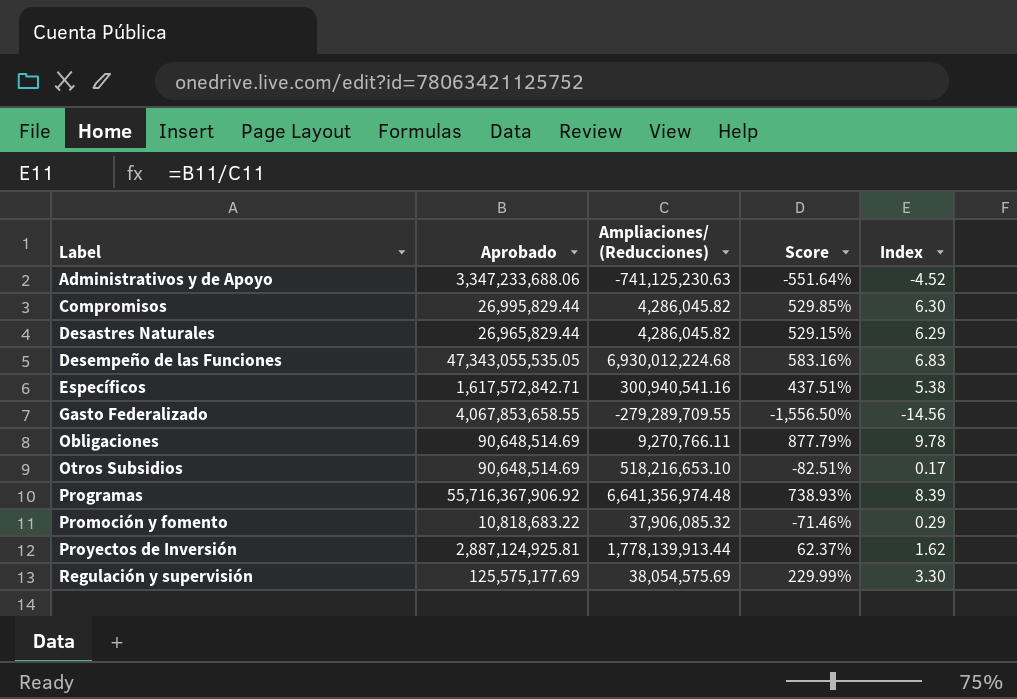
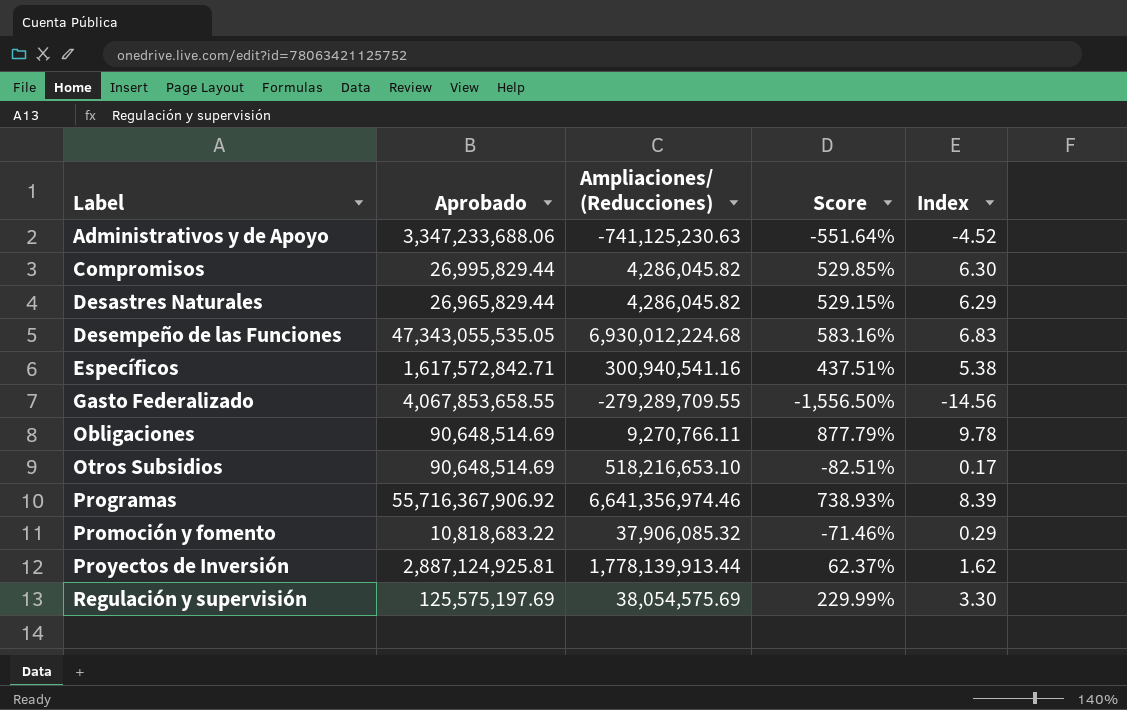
Programas | Ampliaciones/ (Reducciones): 6,641,356,974.48 -> 6,641,356,974.46
Regulación y supervisión | Aprobado: 125,575,177.69 -> 125,575,197.69

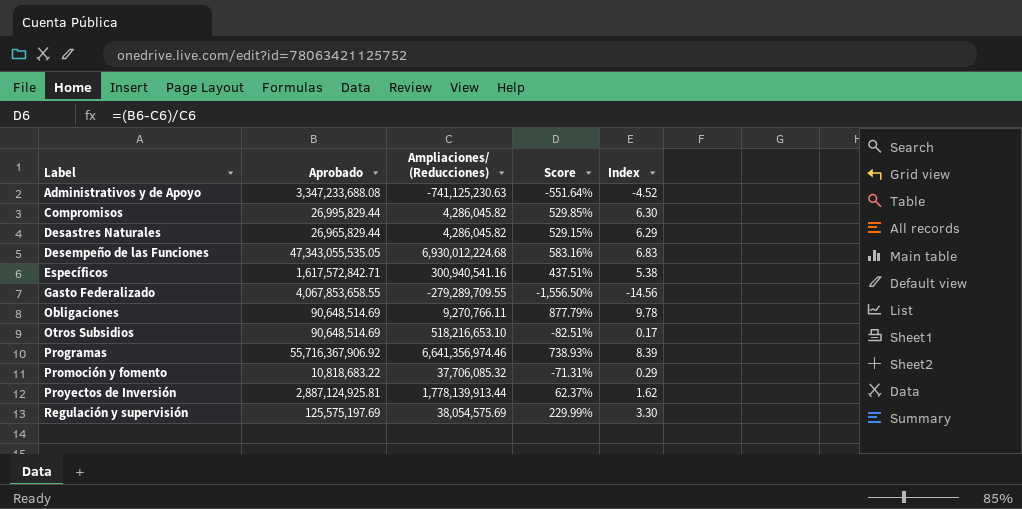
Administrativos y de Apoyo | Aprobado: 3,347,233,688.06 -> 3,347,233,688.08
Promoción y fomento | Ampliaciones/ (Reducciones): 37,906,085.32 -> 37,706,085.32
Promoción y fomento | Score: -71.46% -> -71.31%

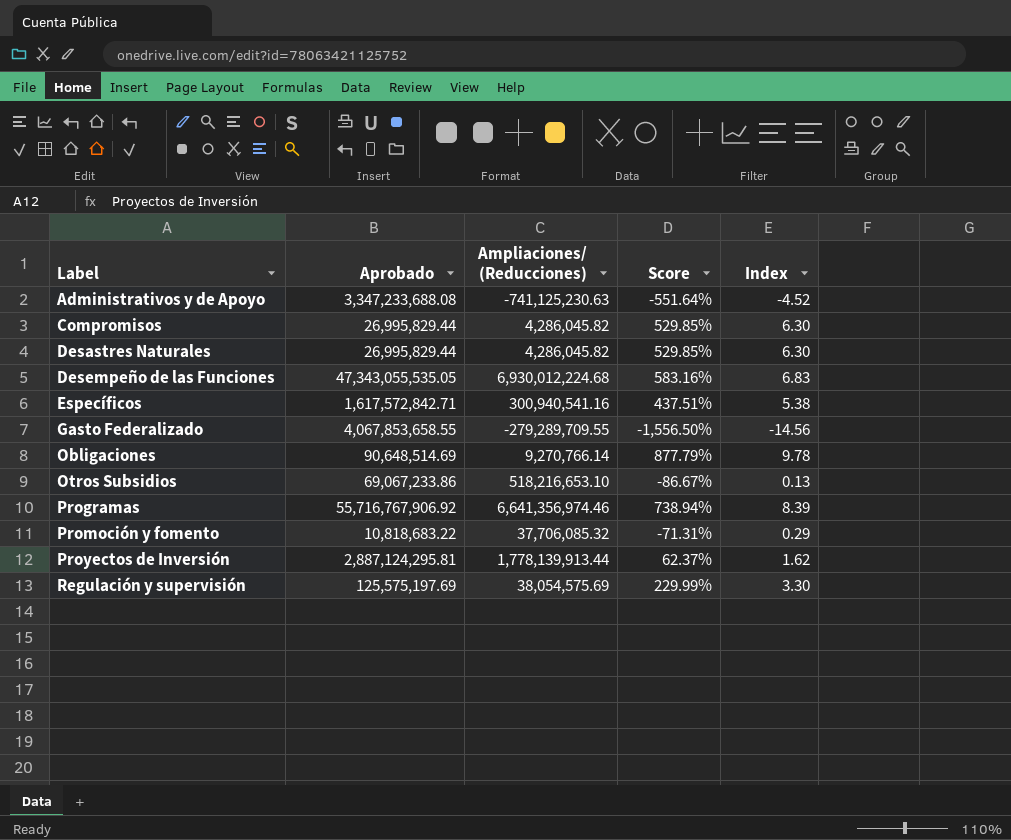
Desastres Naturales | Aprobado: 26,965,829.44 -> 26,995,829.44
Desastres Naturales | Score: 529.15% -> 529.85%
Desastres Naturales | Index: 6.29 -> 6.30
Obligaciones | Ampliaciones/ (Reducciones): 9,270,766.11 -> 9,270,766.14
Otros Subsidios | Aprobado: 90,648,514.69 -> 69,067,233.86
Otros Subsidios | Score: -82.51% -> -86.67%
Otros Subsidios | Index: 0.17 -> 0.13
Programas | Aprobado: 55,716,367,906.92 -> 55,716,767,906.92
Programas | Score: 738.93% -> 738.94%
Proyectos de Inversión | Aprobado: 2,887,124,925.81 -> 2,887,124,295.81

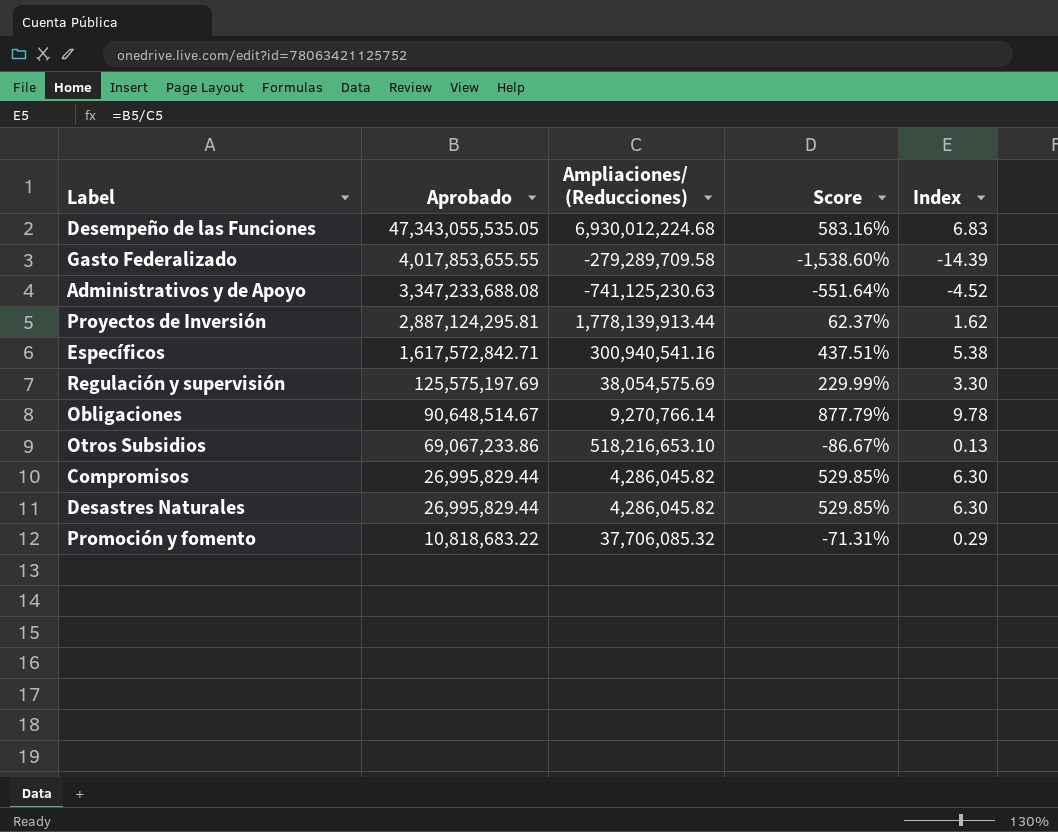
row order: Label ascending -> Aprobado descending
row Programas: 55,716,767,906.92 | 6,641,356,974.46 | 738.94% | 8.39 -> none
Gasto Federalizado | Aprobado: 4,067,853,658.55 -> 4,017,853,655.55
Gasto Federalizado | Ampliaciones/ (Reducciones): -279,289,709.55 -> -279,289,709.58
Gasto Federalizado | Score: -1,556.50% -> -1,538.60%
Gasto Federalizado | Index: -14.56 -> -14.39
Obligaciones | Aprobado: 90,648,514.69 -> 90,648,514.67

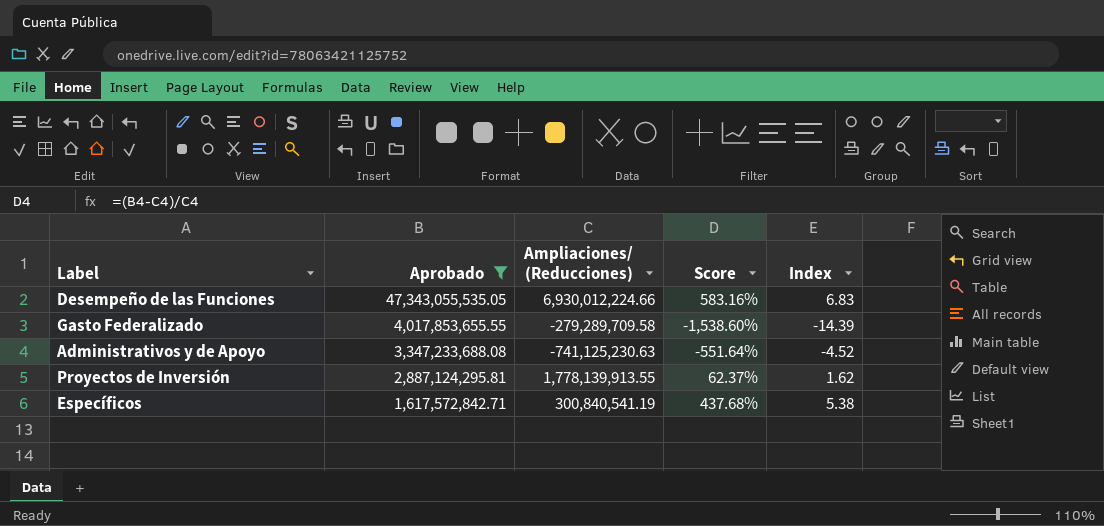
filter: none -> Aprobado >= 1,617,572,842.71
Desempeño de las Funciones | Ampliaciones/ (Reducciones): 6,930,012,224.68 -> 6,930,012,224.66
Proyectos de Inversión | Ampliaciones/ (Reducciones): 1,778,139,913.44 -> 1,778,139,913.55
Específicos | Ampliaciones/ (Reducciones): 300,940,541.16 -> 300,840,541.19
Específicos | Score: 437.51% -> 437.68%

